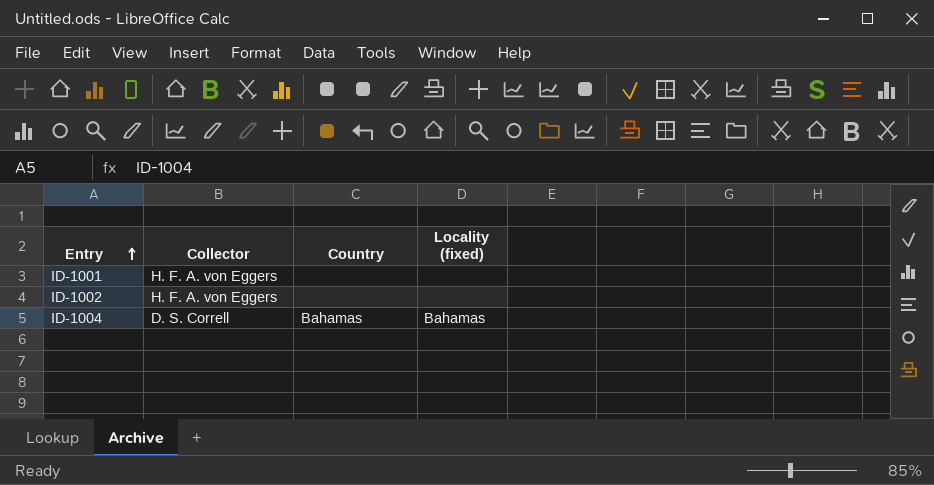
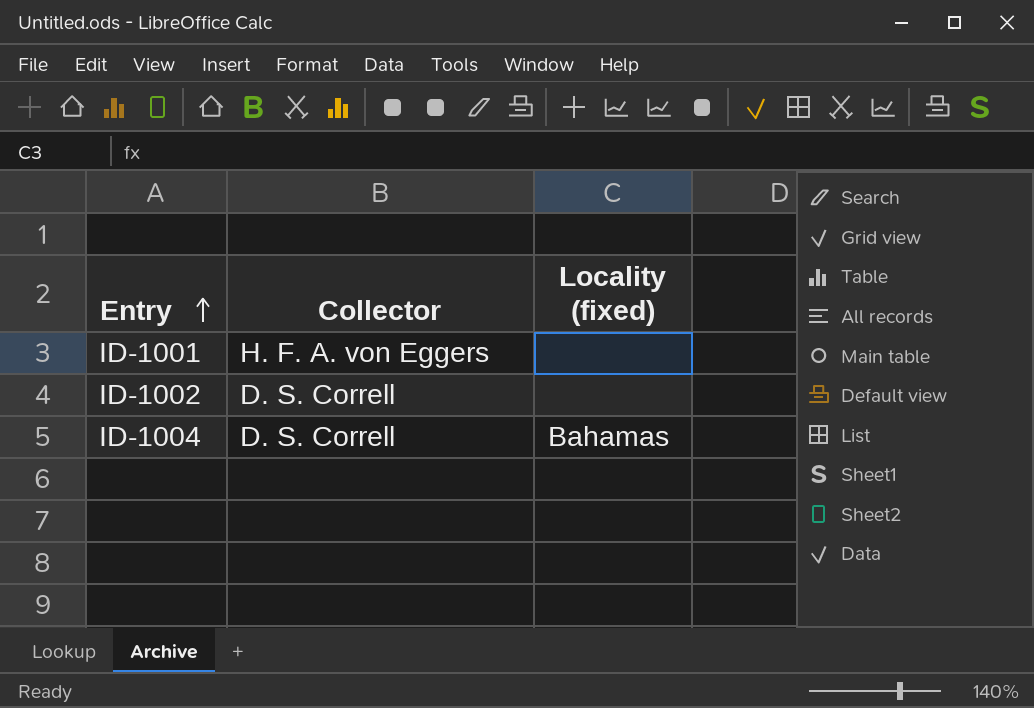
column Country | position: 3 -> none
ID-1002 | Collector: H. F. A. von Eggers -> D. S. Correll

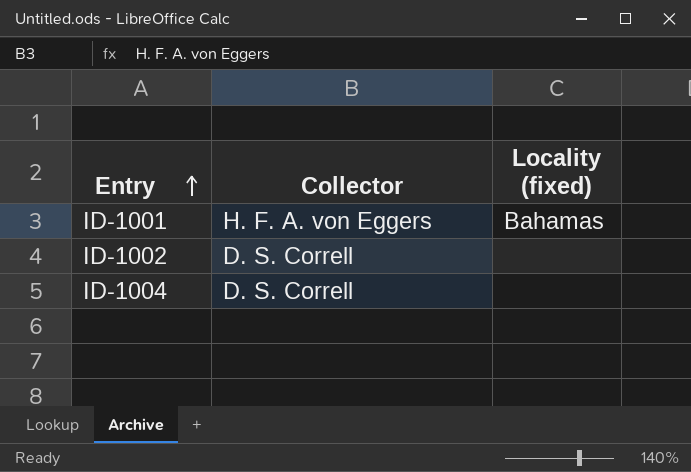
ID-1001 | Locality (fixed): none -> Bahamas
ID-1004 | Locality (fixed): Bahamas -> none

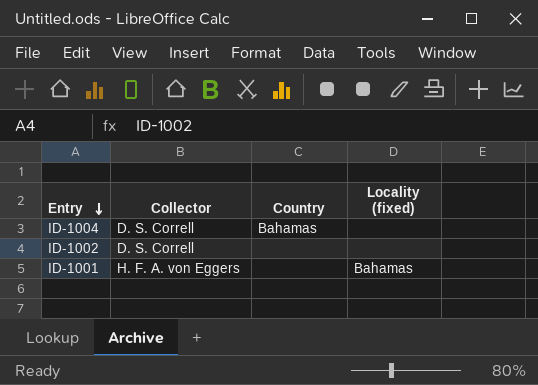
row order: Entry ascending -> Entry descending
column Country | position: none -> 3

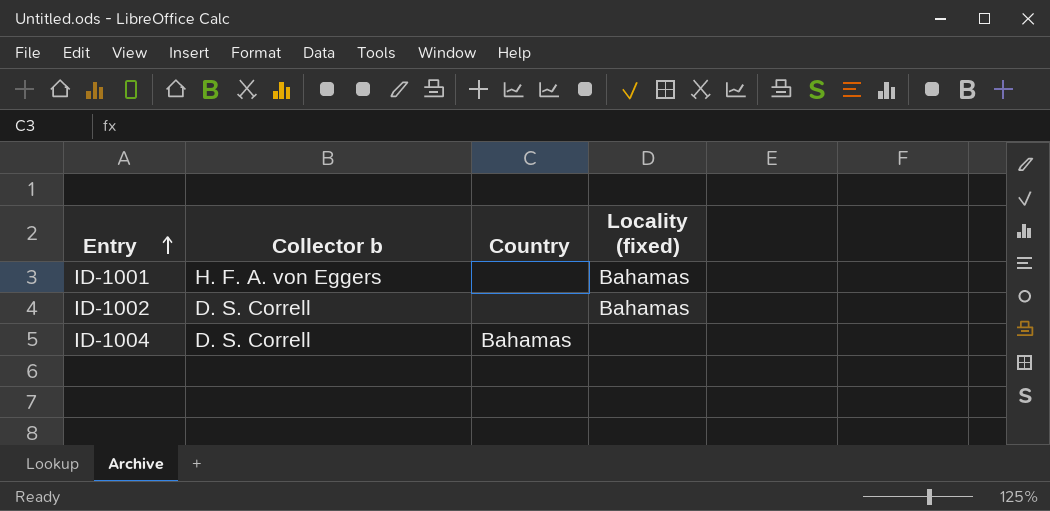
row order: Entry descending -> Entry ascending
column name: Collector -> Collector b
ID-1002 | Locality (fixed): none -> Bahamas

